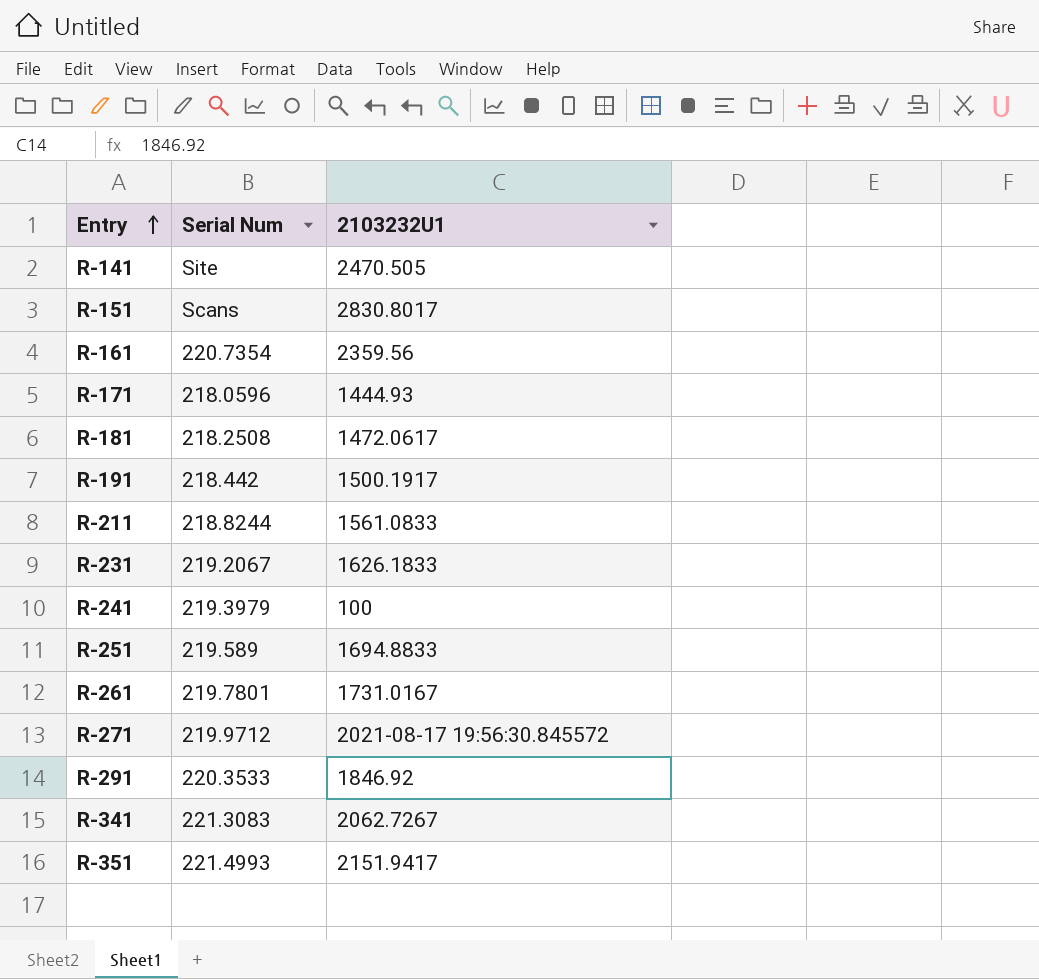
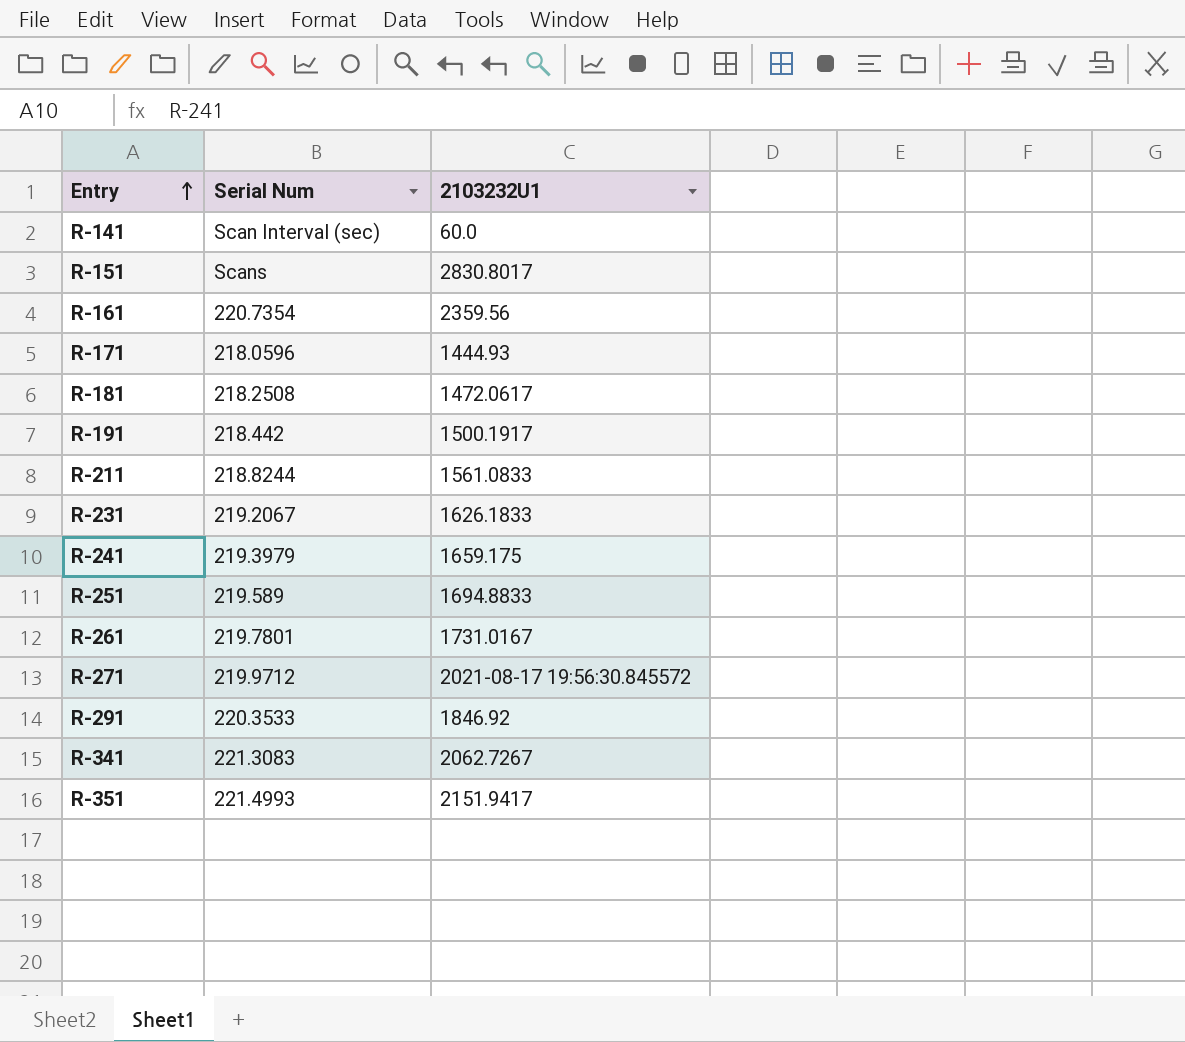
R-141 | Serial Num: Site -> Scan Interval (sec)
R-141 | 2103232U1: 2470.505 -> 60.0
R-241 | 2103232U1: 100 -> 1659.175

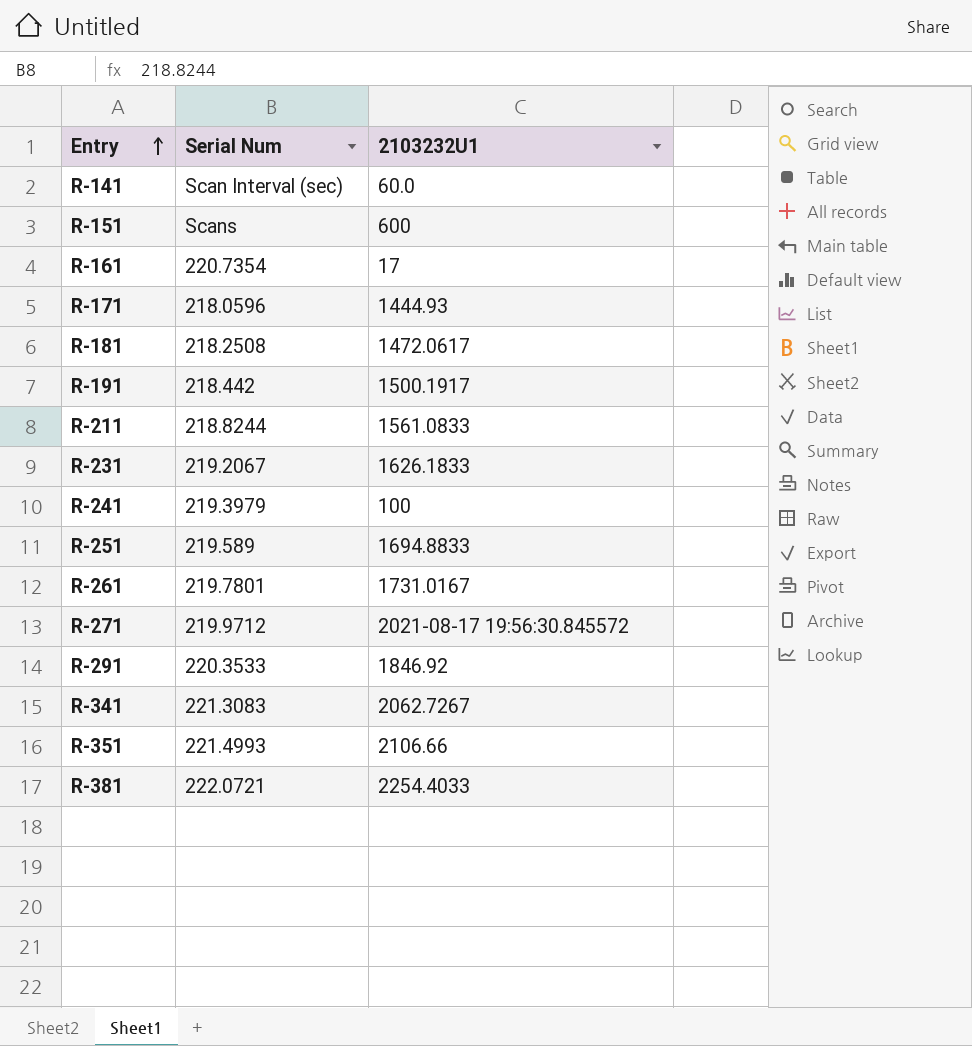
R-151 | 2103232U1: 2830.8017 -> 600
R-161 | 2103232U1: 2359.56 -> 17
R-241 | 2103232U1: 1659.175 -> 100
R-351 | 2103232U1: 2151.9417 -> 2106.66
row R-381: none -> 222.0721 | 2254.4033

